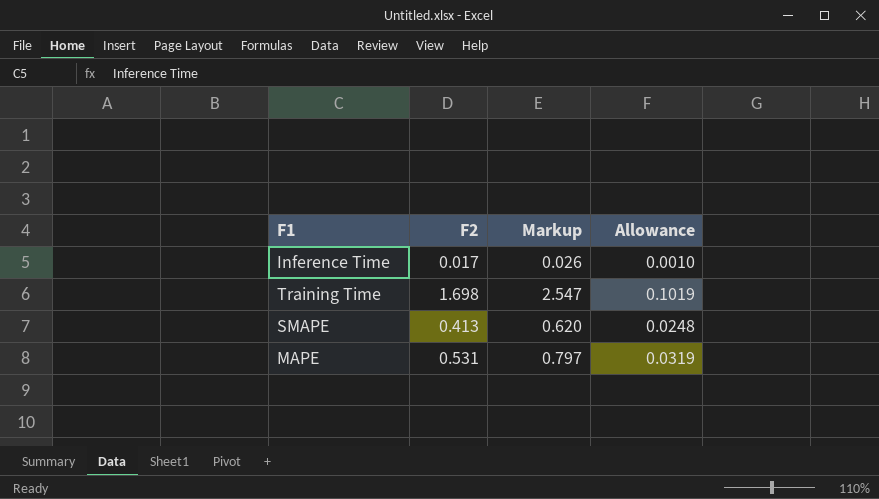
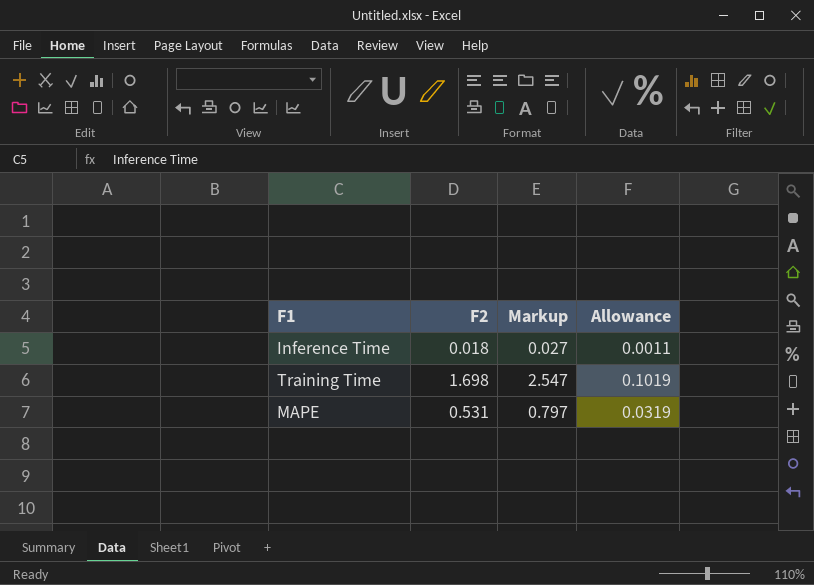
row SMAPE: 0.413 | 0.620 | 0.0248 -> none
Inference Time | F2: 0.017 -> 0.018
Inference Time | Markup: 0.026 -> 0.027
Inference Time | Allowance: 0.0010 -> 0.0011

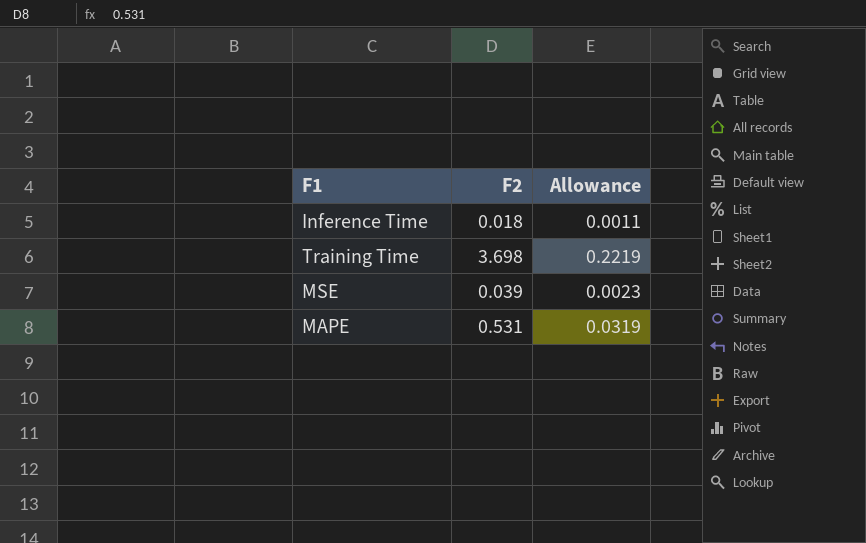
column Markup | formula: [F2] * 1.5 -> none
Training Time | F2: 1.698 -> 3.698
Training Time | Allowance: 0.1019 -> 0.2219
row MSE: none -> 0.039 | 0.0023

